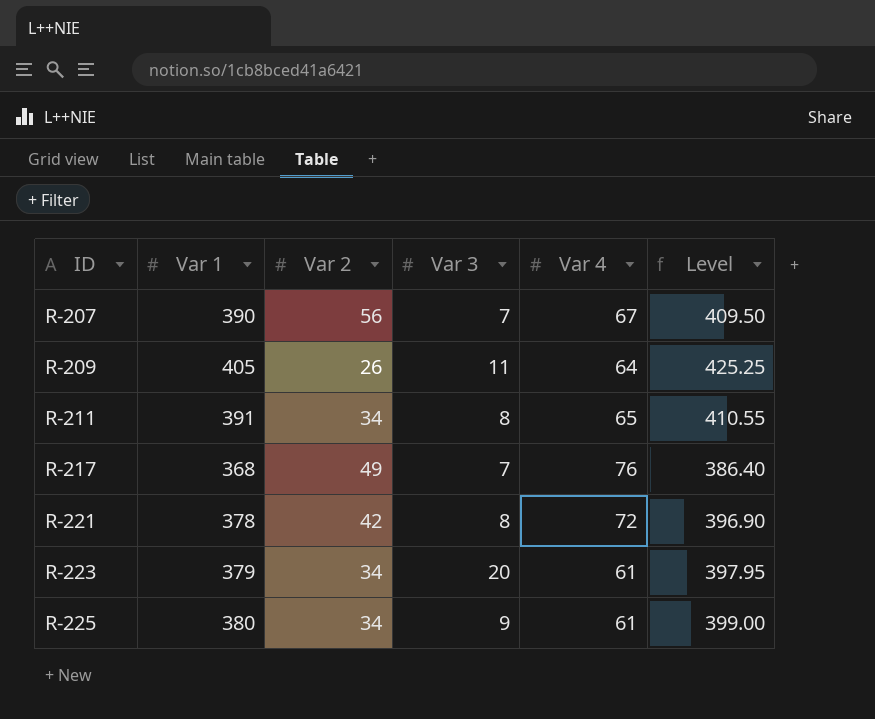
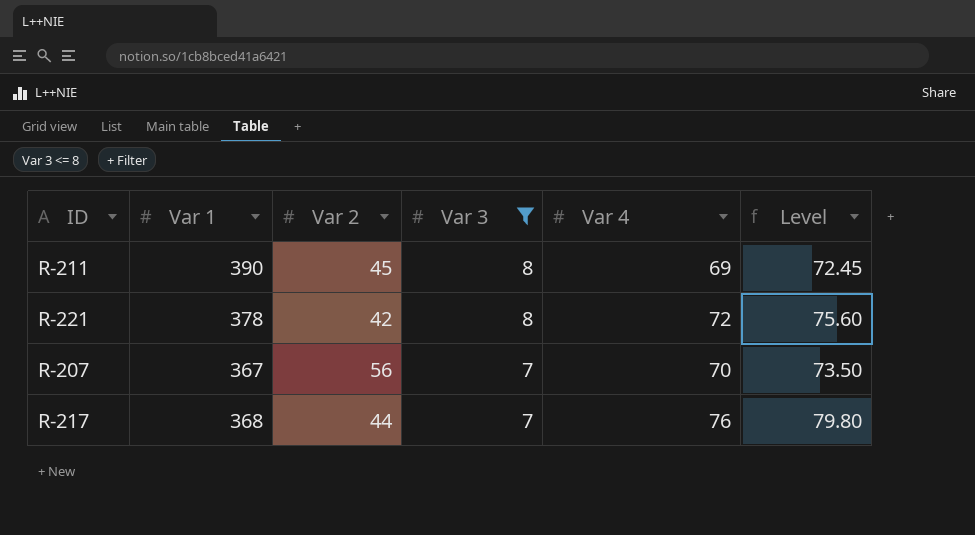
filter: none -> Var 3 <= 8
row order: ID ascending -> Var 3 descending
column Level | formula: [Var 1] * 1.05 -> [Var 4] * 1.05
R-211 | Var 1: 391 -> 390
R-211 | Var 2: 34 -> 45
R-211 | Var 4: 65 -> 69
R-207 | Var 1: 390 -> 367
R-207 | Var 4: 67 -> 70
R-217 | Var 2: 49 -> 44

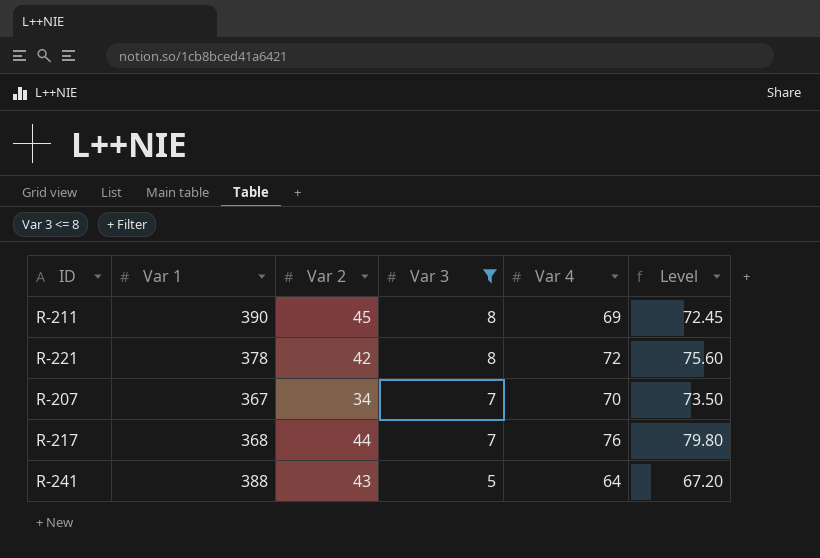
R-207 | Var 2: 56 -> 34
row R-241: none -> 388 | 43 | 5 | 64 | 67.20

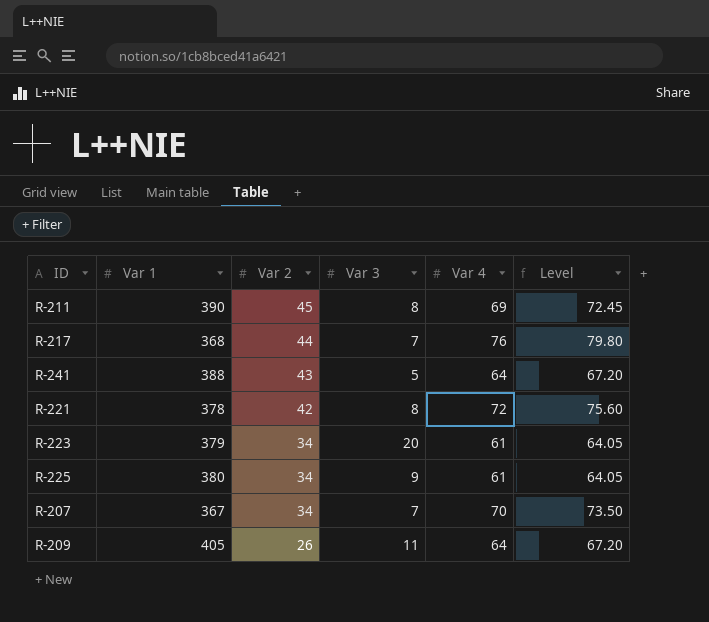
filter: Var 3 <= 8 -> none
row order: Var 3 descending -> Var 2 descending

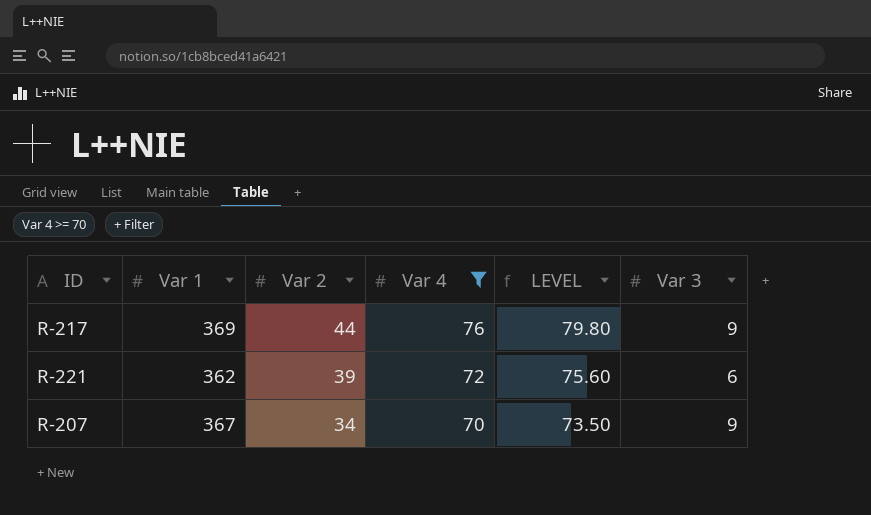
filter: none -> Var 4 >= 70
column name: Level -> LEVEL
column Var 3 | position: 4 -> 6
R-217 | Var 1: 368 -> 369
R-217 | Var 3: 7 -> 9
R-221 | Var 1: 378 -> 362
R-221 | Var 2: 42 -> 39
R-221 | Var 3: 8 -> 6
R-207 | Var 3: 7 -> 9

